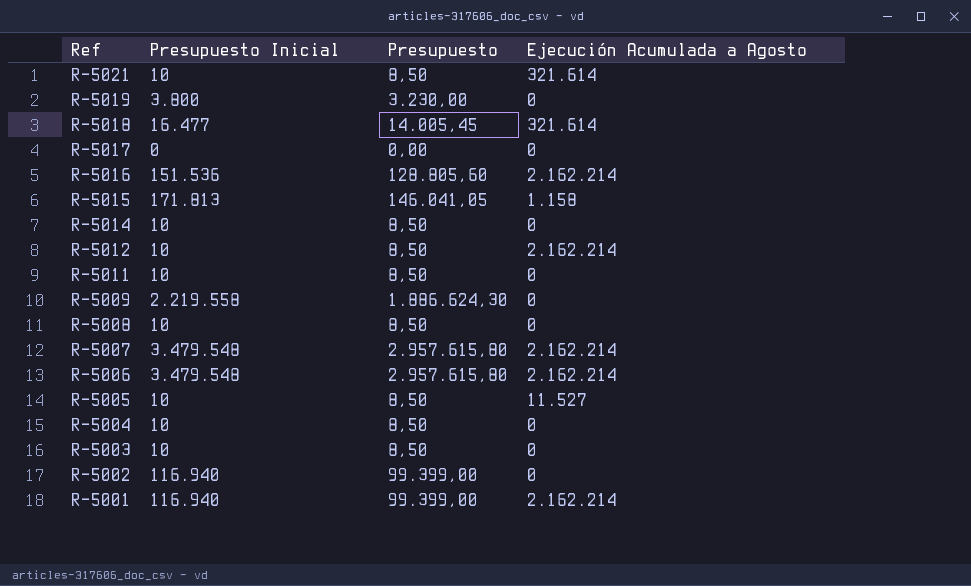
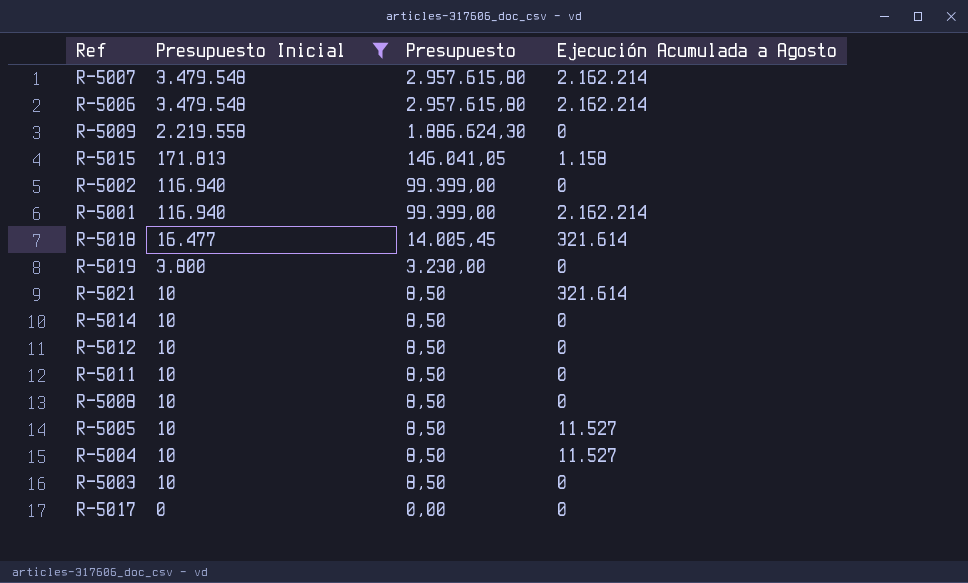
filter: none -> Presupuesto Inicial != 151.536
row order: Ref descending -> Presupuesto Inicial descending
R-5012 | Ejecución Acumulada a Agosto: 2.162.214 -> 0
R-5004 | Ejecución Acumulada a Agosto: 0 -> 11.527

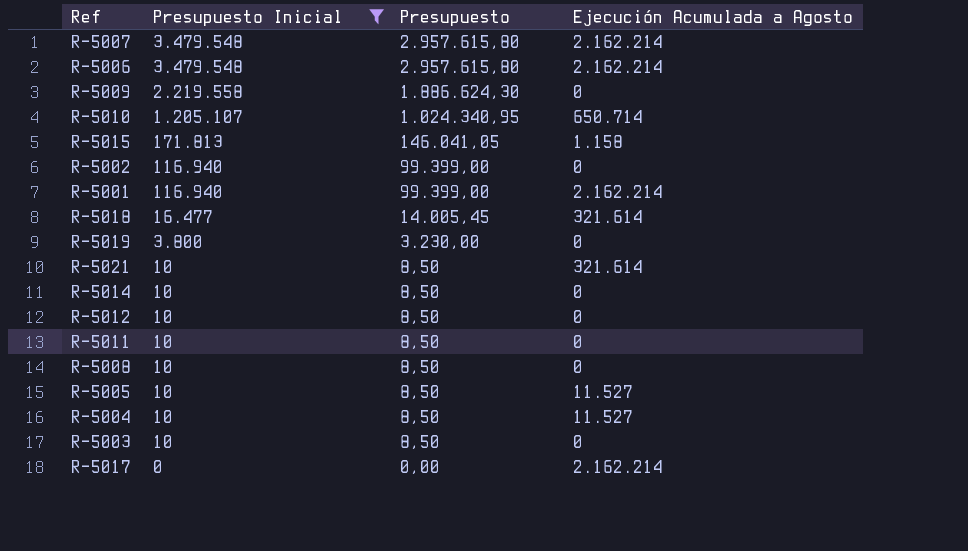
row R-5010: none -> 1.205.107 | 1.024.340,95 | 650.714
R-5017 | Ejecución Acumulada a Agosto: 0 -> 2.162.214

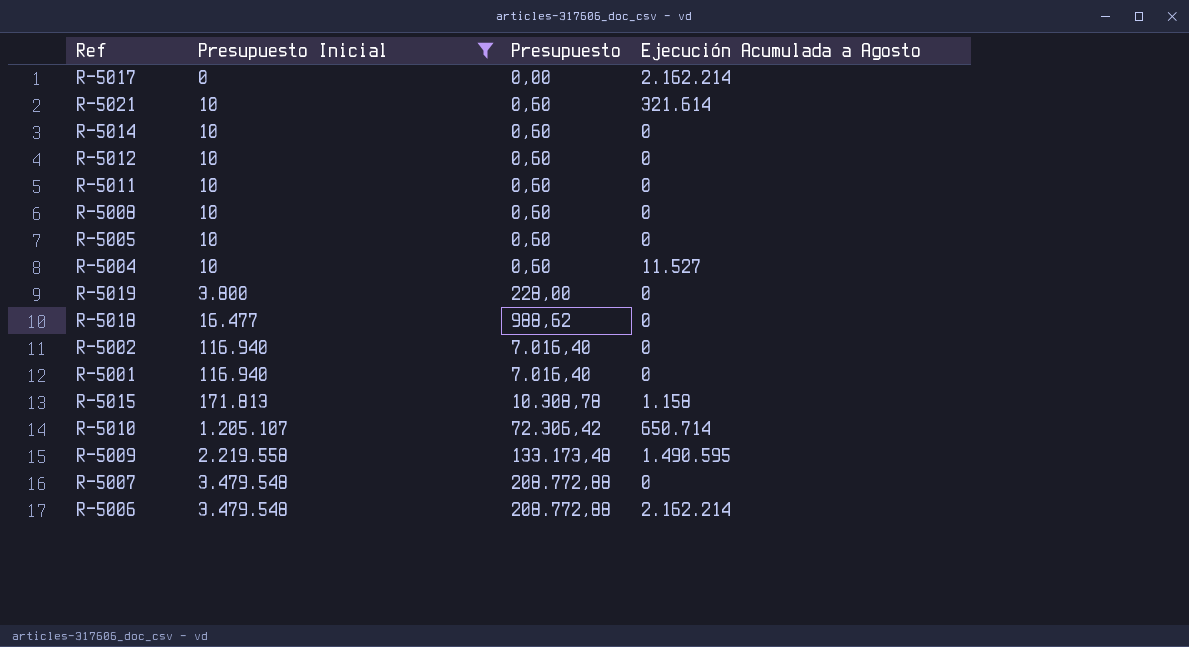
row order: Presupuesto Inicial descending -> Presupuesto Inicial ascending
column Presupuesto | formula: [Presupuesto Inicial] * 0,85 -> [Presupuesto Inicial] * 0,06
row R-5003: 10 | 8,50 | 0 -> none
R-5005 | Ejecución Acumulada a Agosto: 11.527 -> 0
R-5018 | Ejecución Acumulada a Agosto: 321.614 -> 0
R-5001 | Ejecución Acumulada a Agosto: 2.162.214 -> 0
R-5009 | Ejecución Acumulada a Agosto: 0 -> 1.490.595
R-5007 | Ejecución Acumulada a Agosto: 2.162.214 -> 0

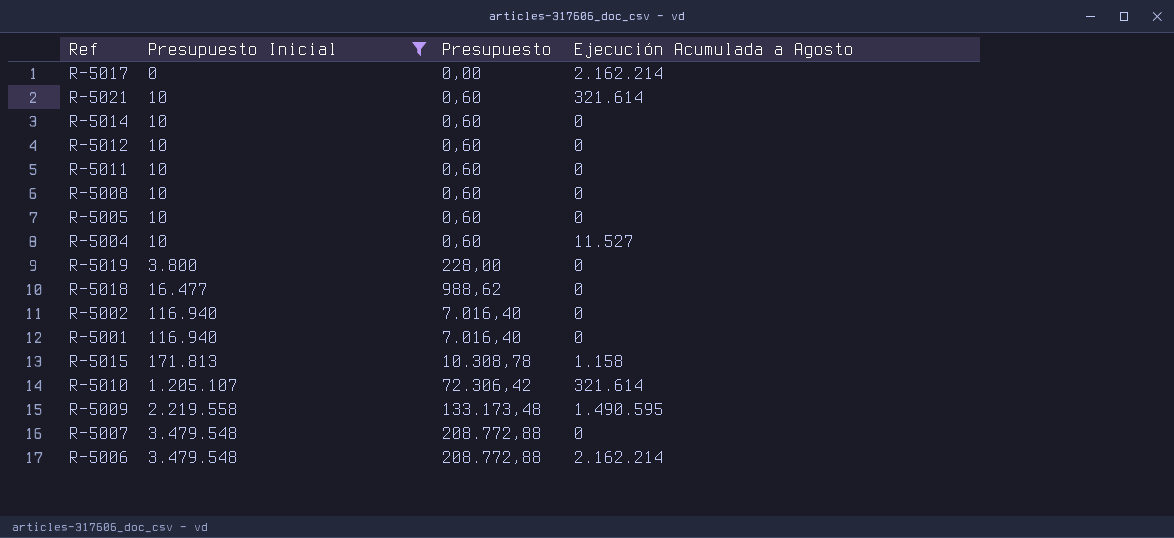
R-5010 | Ejecución Acumulada a Agosto: 650.714 -> 321.614

